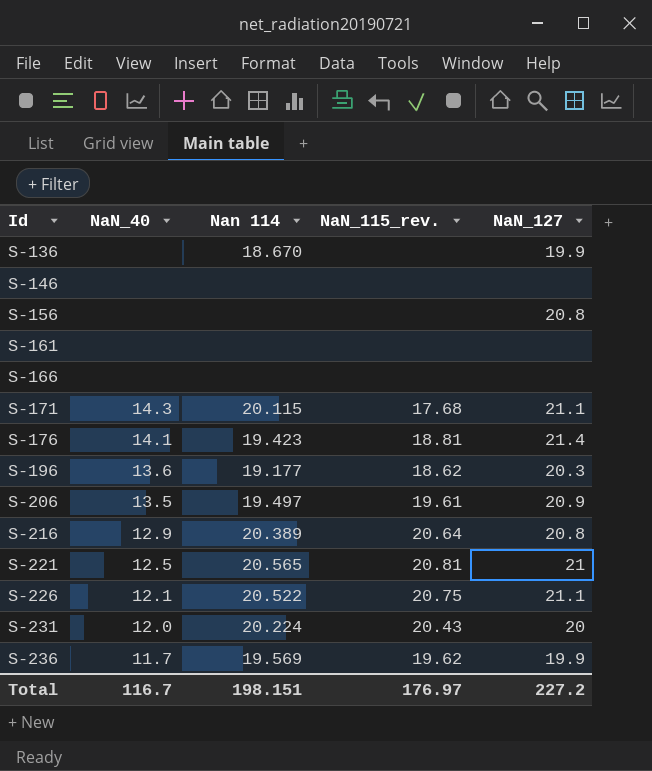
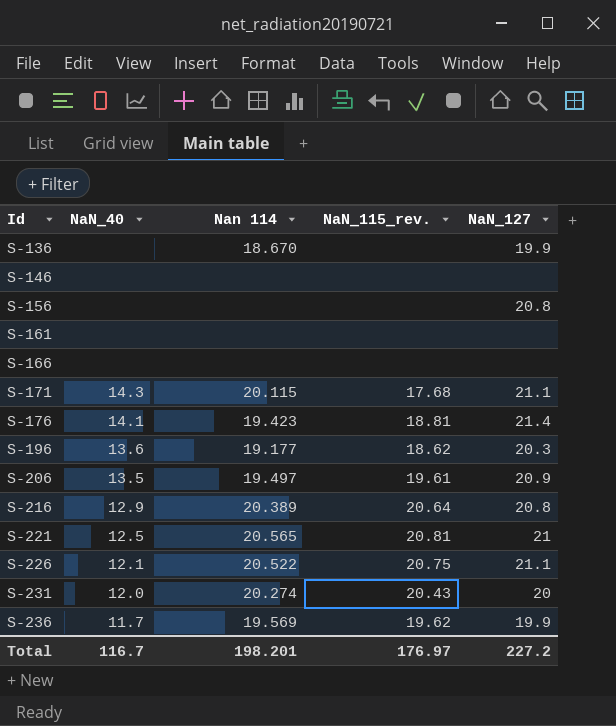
S-231 | Nan 114: 20.224 -> 20.274
Total | Nan 114: 198.151 -> 198.201

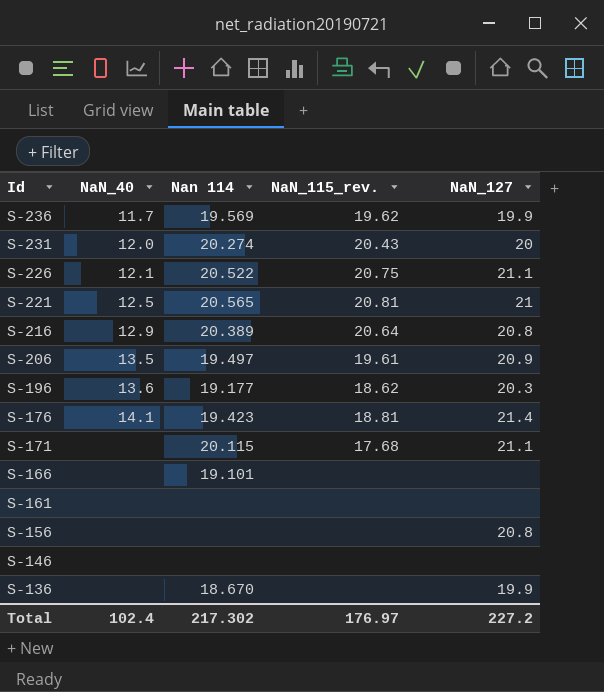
row order: Id ascending -> Id descending
S-171 | NaN_40: 14.3 -> none
S-166 | Nan 114: none -> 19.101
Total | NaN_40: 116.7 -> 102.4
Total | Nan 114: 198.201 -> 217.302

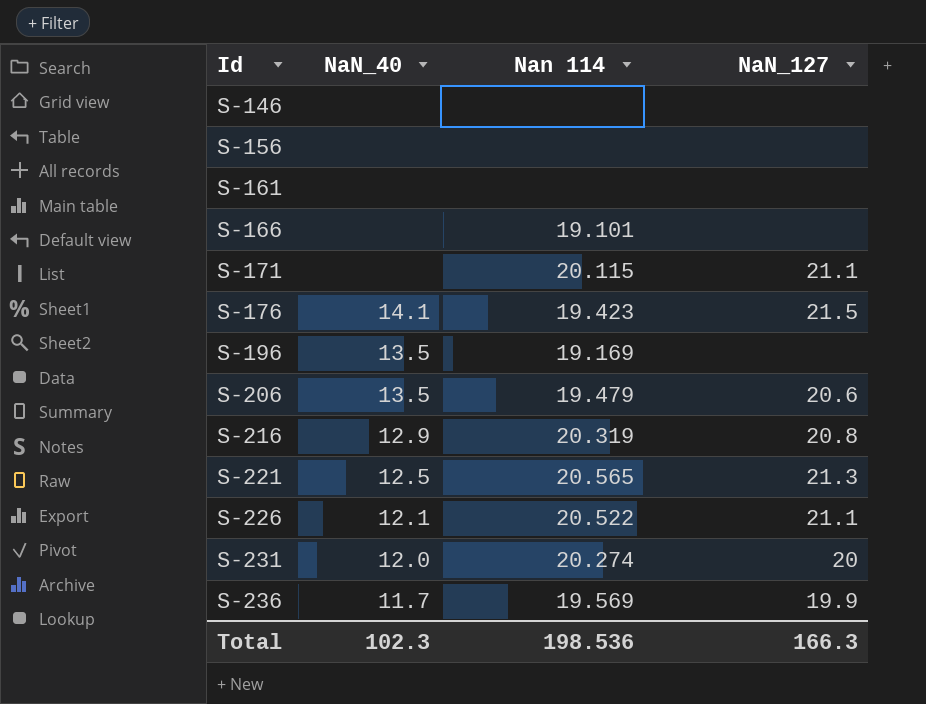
row order: Id descending -> Id ascending
column NaN_115_rev. | position: 4 -> none
row S-136: none | 18.670 | none | 19.9 -> none
S-156 | NaN_127: 20.8 -> none
S-176 | NaN_127: 21.4 -> 21.5
S-196 | NaN_40: 13.6 -> 13.5
S-196 | Nan 114: 19.177 -> 19.169
S-196 | NaN_127: 20.3 -> none
S-206 | Nan 114: 19.497 -> 19.479
S-206 | NaN_127: 20.9 -> 20.6
S-216 | Nan 114: 20.389 -> 20.319
S-221 | NaN_127: 21 -> 21.3
Total | NaN_40: 102.4 -> 102.3
Total | Nan 114: 217.302 -> 198.536
Total | NaN_127: 227.2 -> 166.3

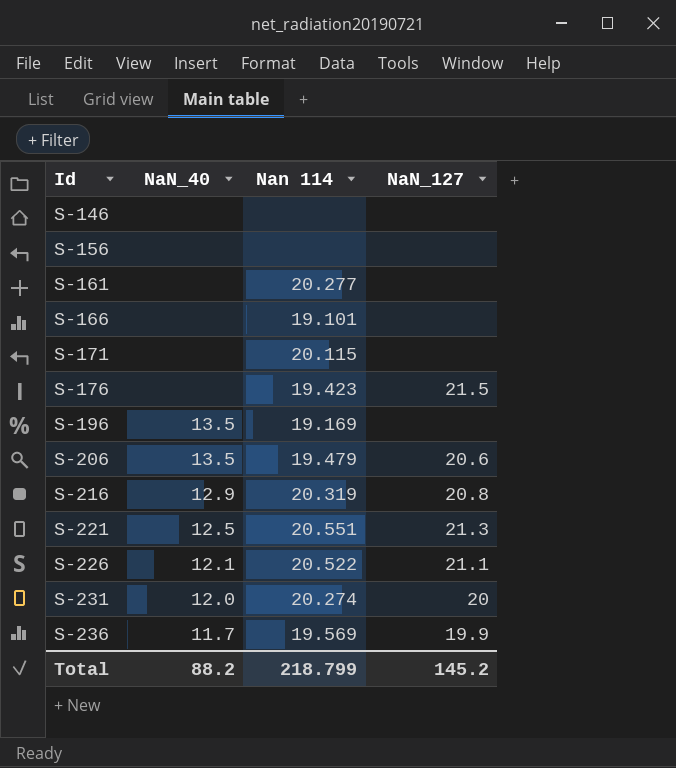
S-161 | Nan 114: none -> 20.277
S-171 | NaN_127: 21.1 -> none
S-176 | NaN_40: 14.1 -> none
S-221 | Nan 114: 20.565 -> 20.551
Total | NaN_40: 102.3 -> 88.2
Total | Nan 114: 198.536 -> 218.799
Total | NaN_127: 166.3 -> 145.2

